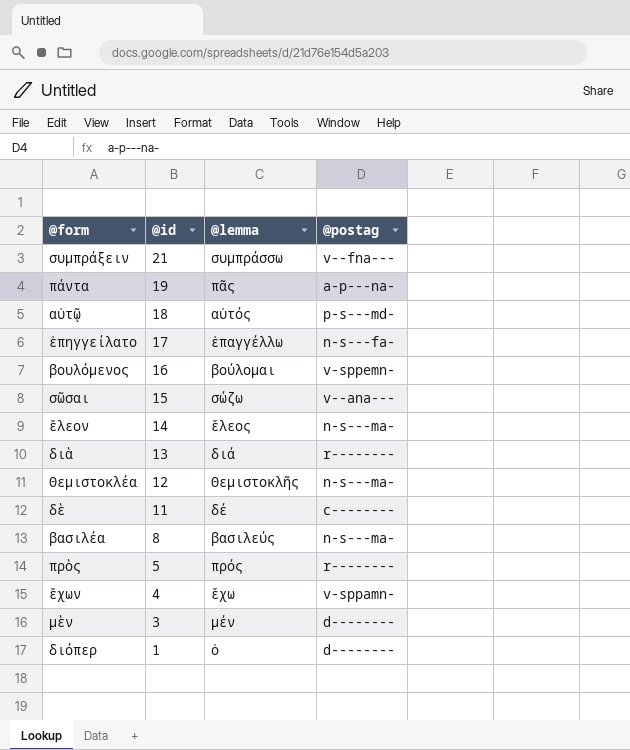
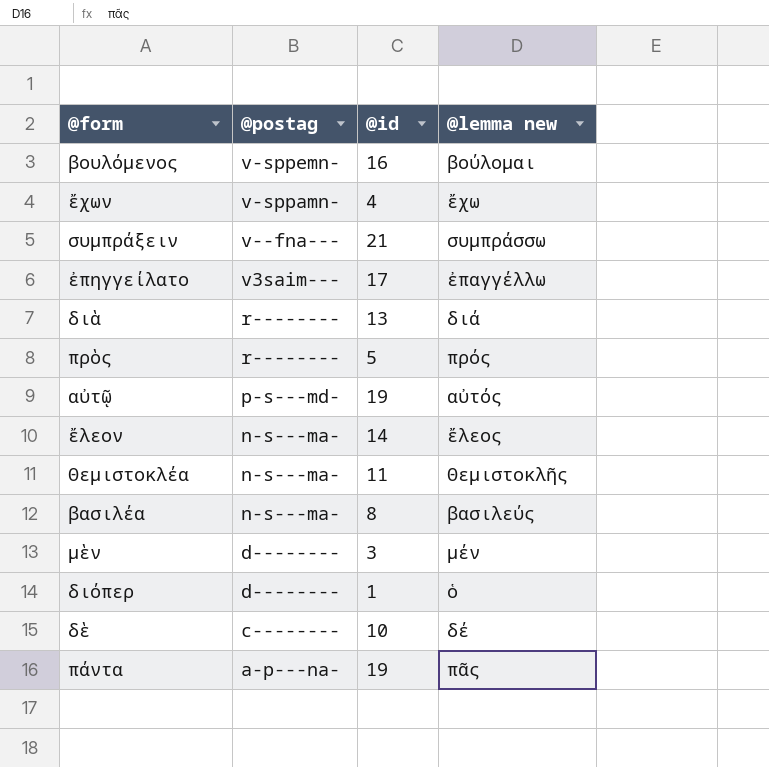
row order: @id descending -> @postag descending
column @postag | position: 4 -> 2
column name: @lemma -> @lemma new
row σῶσαι: 15 | σώζω | v--ana--- -> none
ἐπηγγείλατο | @postag: n-s---fa- -> v3saim---
αὐτῷ | @id: 18 -> 19
Θεμιστοκλέα | @id: 12 -> 11
δὲ | @id: 11 -> 10

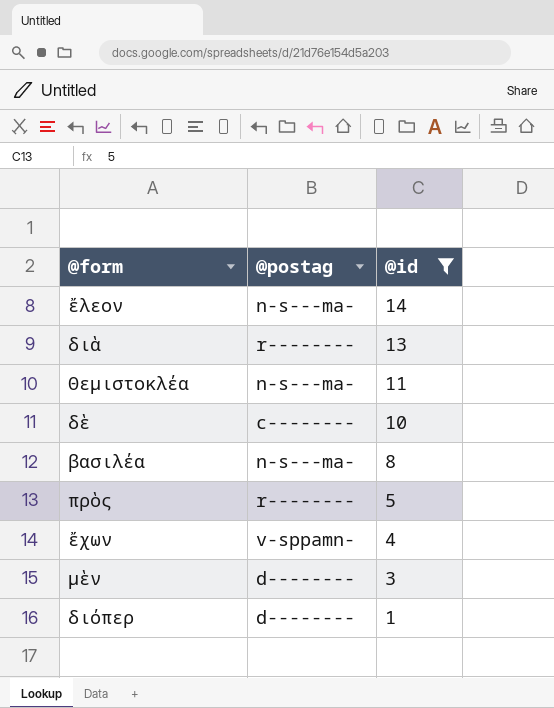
filter: none -> @id <= 14
row order: @postag descending -> @id descending
column @lemma new | position: 4 -> none

